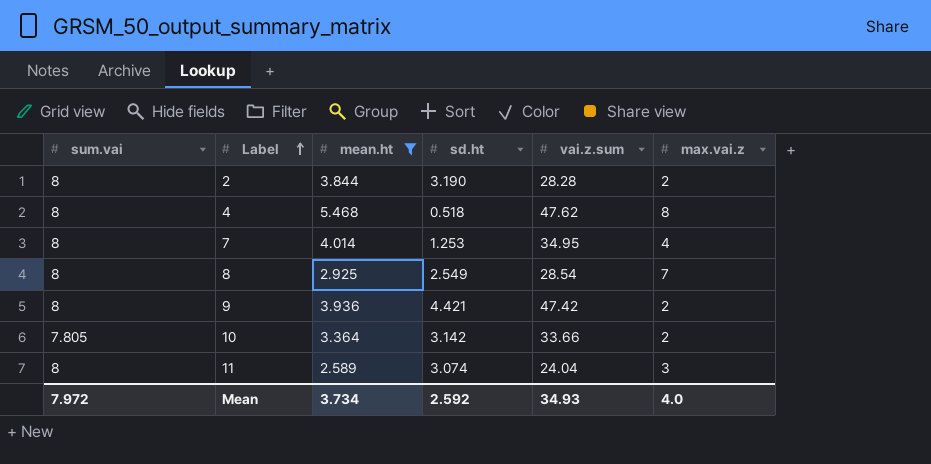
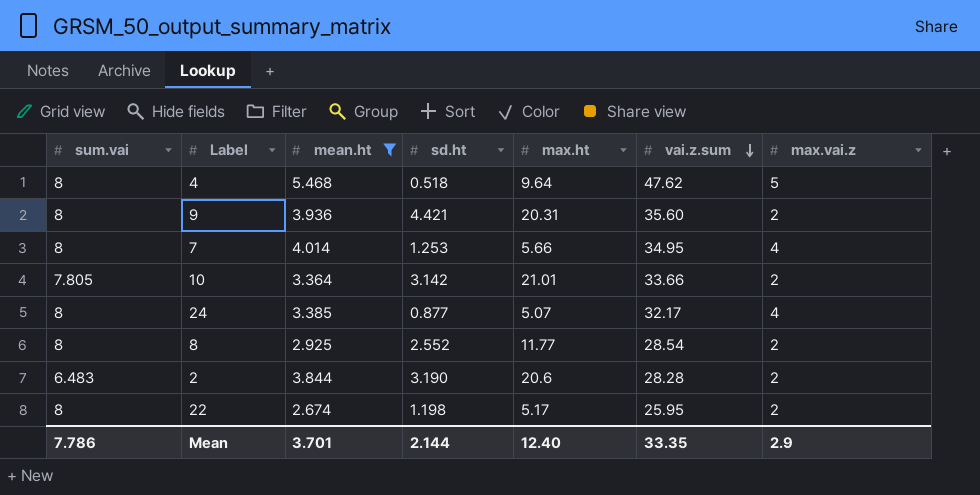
row order: Label ascending -> vai.z.sum descending
column max.ht | position: none -> 5
row 11: 8 | 2.589 | 3.074 | 24.04 | 3 -> none
4 | max.vai.z: 8 -> 5
9 | vai.z.sum: 47.42 -> 35.60
row 24: none -> 8 | 3.385 | 0.877 | 5.07 | 32.17 | 4
8 | sd.ht: 2.549 -> 2.552
8 | max.vai.z: 7 -> 2
2 | sum.vai: 8 -> 6.483
row 22: none -> 8 | 2.674 | 1.198 | 5.17 | 25.95 | 2
Mean | sum.vai: 7.972 -> 7.786
Mean | mean.ht: 3.734 -> 3.701
Mean | sd.ht: 2.592 -> 2.144
Mean | vai.z.sum: 34.93 -> 33.35
Mean | max.vai.z: 4.0 -> 2.9

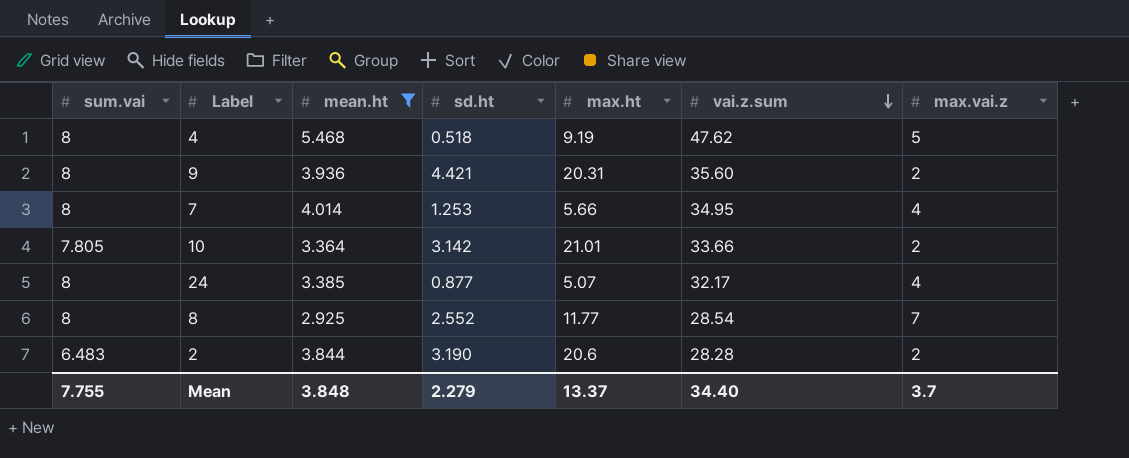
row 22: 8 | 2.674 | 1.198 | 5.17 | 25.95 | 2 -> none
4 | max.ht: 9.64 -> 9.19
8 | max.vai.z: 2 -> 7
Mean | sum.vai: 7.786 -> 7.755
Mean | mean.ht: 3.701 -> 3.848
Mean | sd.ht: 2.144 -> 2.279
Mean | max.ht: 12.40 -> 13.37
Mean | vai.z.sum: 33.35 -> 34.40
Mean | max.vai.z: 2.9 -> 3.7

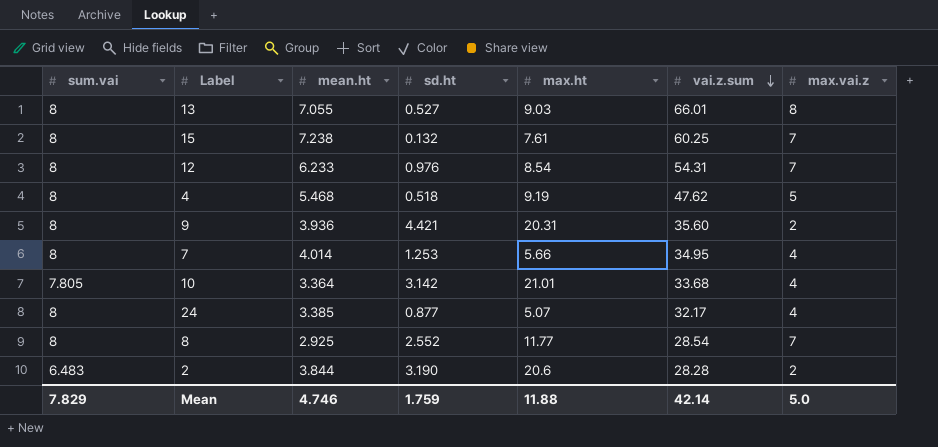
filter: mean.ht <= 5.468 -> none
10 | vai.z.sum: 33.66 -> 33.68
10 | max.vai.z: 2 -> 4
Mean | sum.vai: 7.755 -> 7.829
Mean | mean.ht: 3.848 -> 4.746
Mean | sd.ht: 2.279 -> 1.759
Mean | max.ht: 13.37 -> 11.88
Mean | vai.z.sum: 34.40 -> 42.14
Mean | max.vai.z: 3.7 -> 5.0

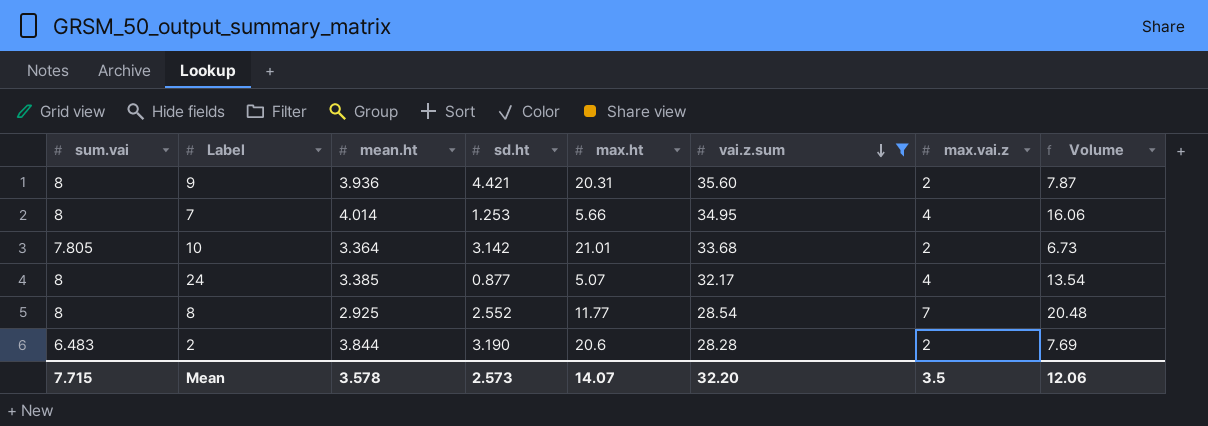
filter: none -> vai.z.sum <= 35.60
column Volume | formula: none -> [mean.ht] * [max.vai.z]
10 | max.vai.z: 4 -> 2
Mean | sum.vai: 7.829 -> 7.715
Mean | mean.ht: 4.746 -> 3.578
Mean | sd.ht: 1.759 -> 2.573
Mean | max.ht: 11.88 -> 14.07
Mean | vai.z.sum: 42.14 -> 32.20
Mean | max.vai.z: 5.0 -> 3.5

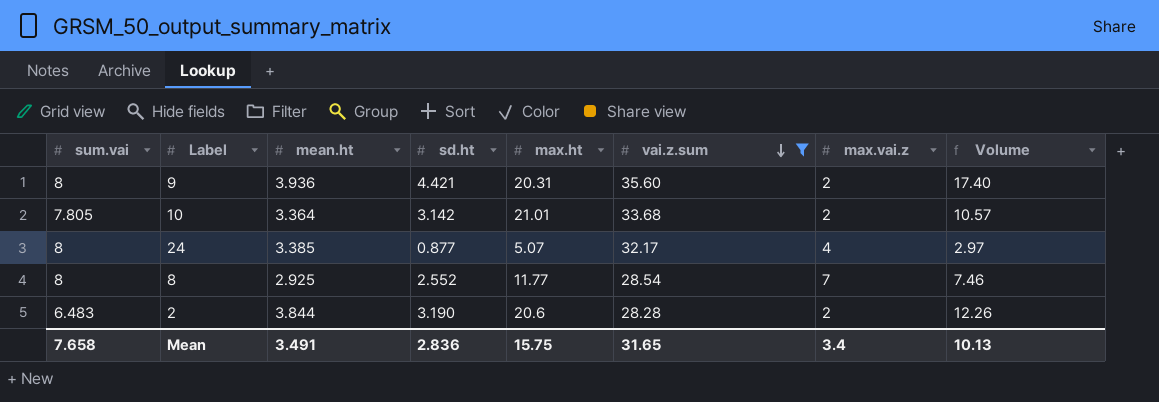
column Volume | formula: [mean.ht] * [max.vai.z] -> [mean.ht] * [sd.ht]
row 7: 8 | 4.014 | 1.253 | 5.66 | 34.95 | 4 | 16.06 -> none
Mean | sum.vai: 7.715 -> 7.658
Mean | mean.ht: 3.578 -> 3.491
Mean | sd.ht: 2.573 -> 2.836
Mean | max.ht: 14.07 -> 15.75
Mean | vai.z.sum: 32.20 -> 31.65
Mean | max.vai.z: 3.5 -> 3.4
Mean | Volume: 12.06 -> 10.13

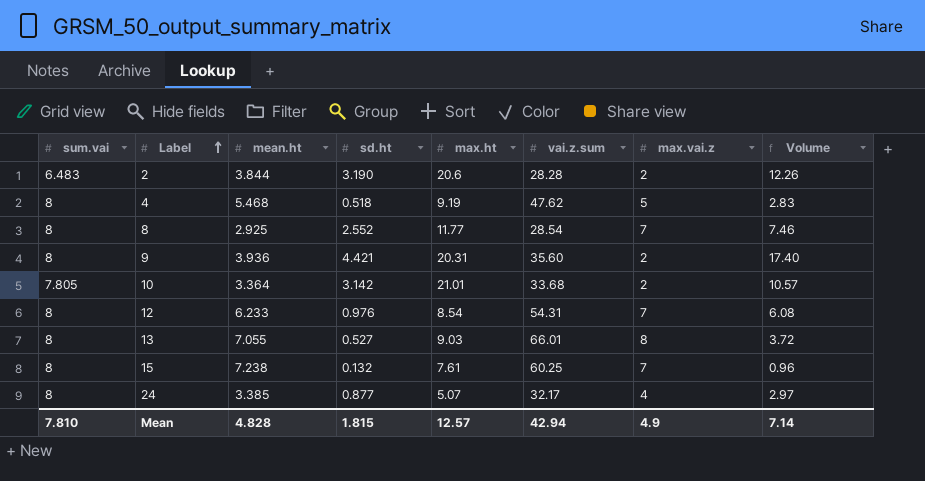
filter: vai.z.sum <= 35.60 -> none
row order: vai.z.sum descending -> Label ascending
Mean | sum.vai: 7.658 -> 7.810
Mean | mean.ht: 3.491 -> 4.828
Mean | sd.ht: 2.836 -> 1.815
Mean | max.ht: 15.75 -> 12.57
Mean | vai.z.sum: 31.65 -> 42.94
Mean | max.vai.z: 3.4 -> 4.9
Mean | Volume: 10.13 -> 7.14

